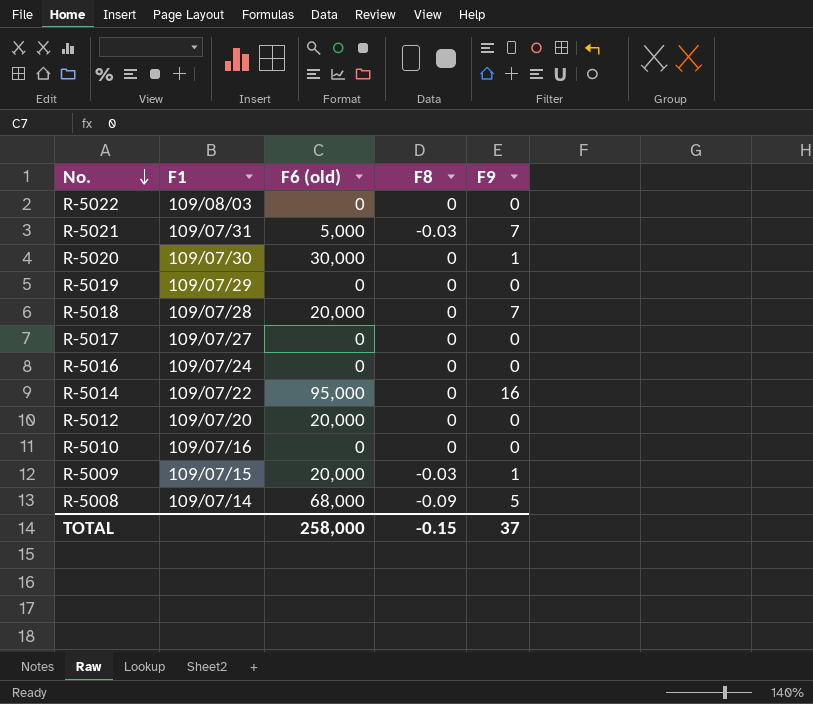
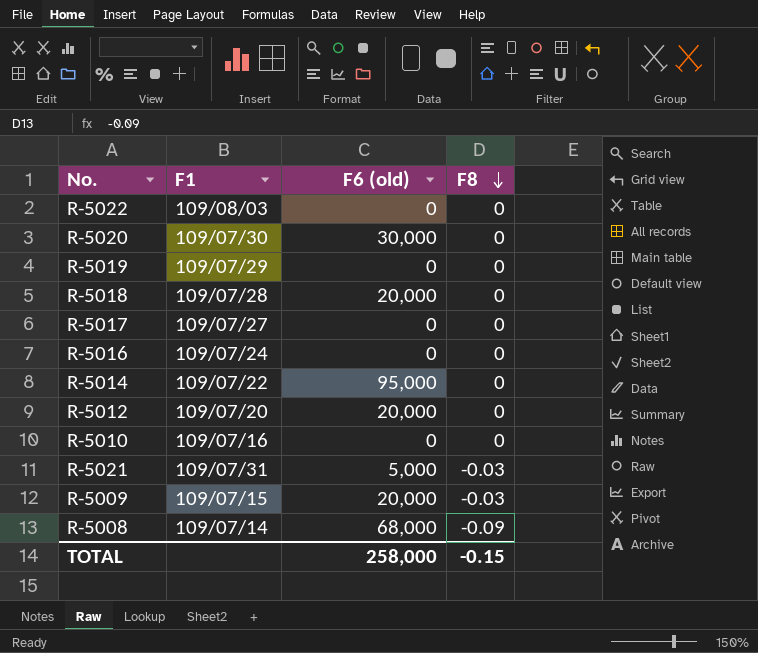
row order: No. descending -> F8 descending
column F9 | position: 5 -> none

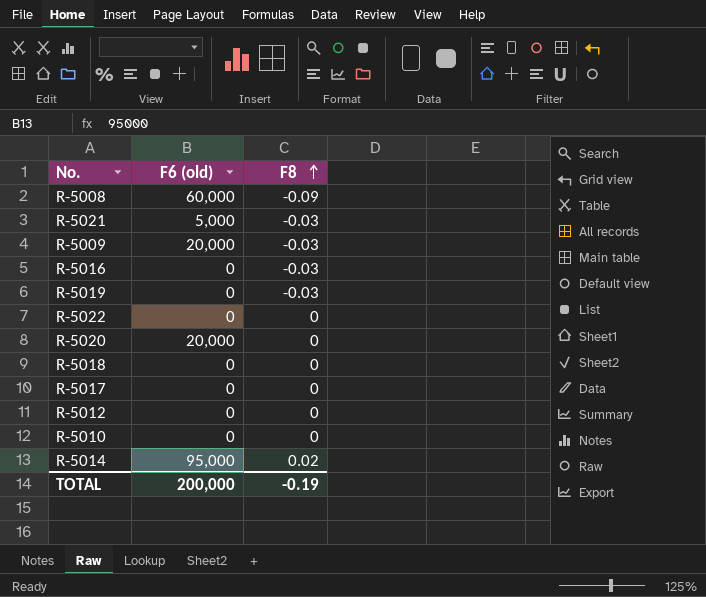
row order: F8 descending -> F8 ascending
column F1 | position: 2 -> none
R-5008 | F6 (old): 68,000 -> 60,000
R-5016 | F8: 0 -> -0.03
R-5019 | F8: 0 -> -0.03
R-5020 | F6 (old): 30,000 -> 20,000
R-5018 | F6 (old): 20,000 -> 0
R-5012 | F6 (old): 20,000 -> 0
R-5014 | F8: 0 -> 0.02
TOTAL | F6 (old): 258,000 -> 200,000
TOTAL | F8: -0.15 -> -0.19

